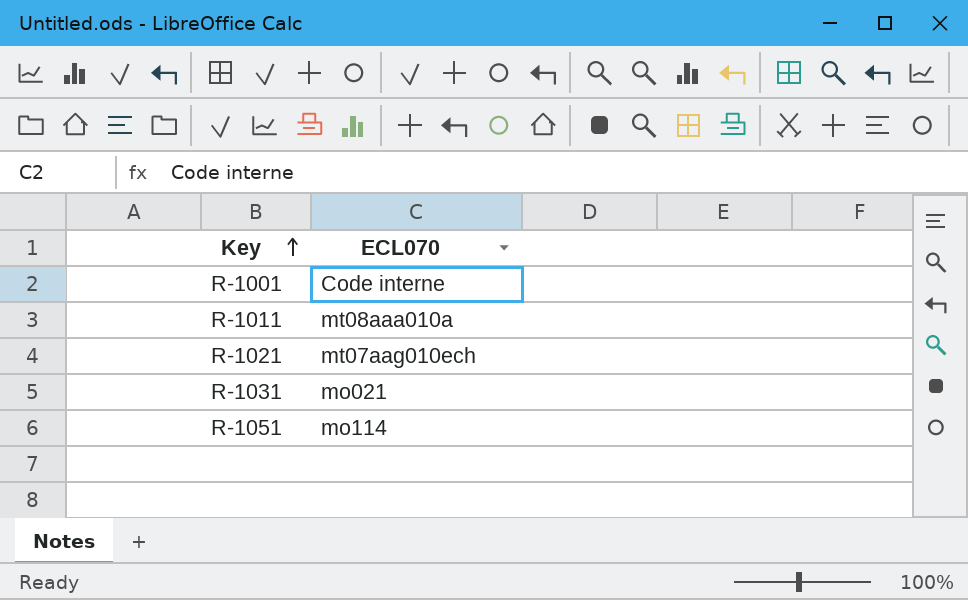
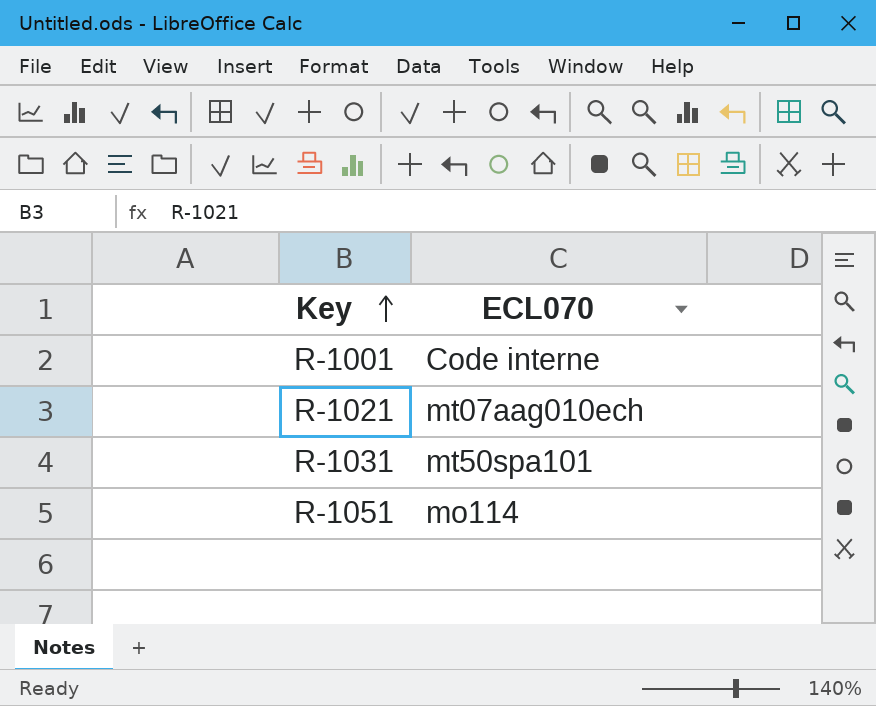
row R-1011: mt08aaa010a -> none
R-1031 | ECL070: mo021 -> mt50spa101

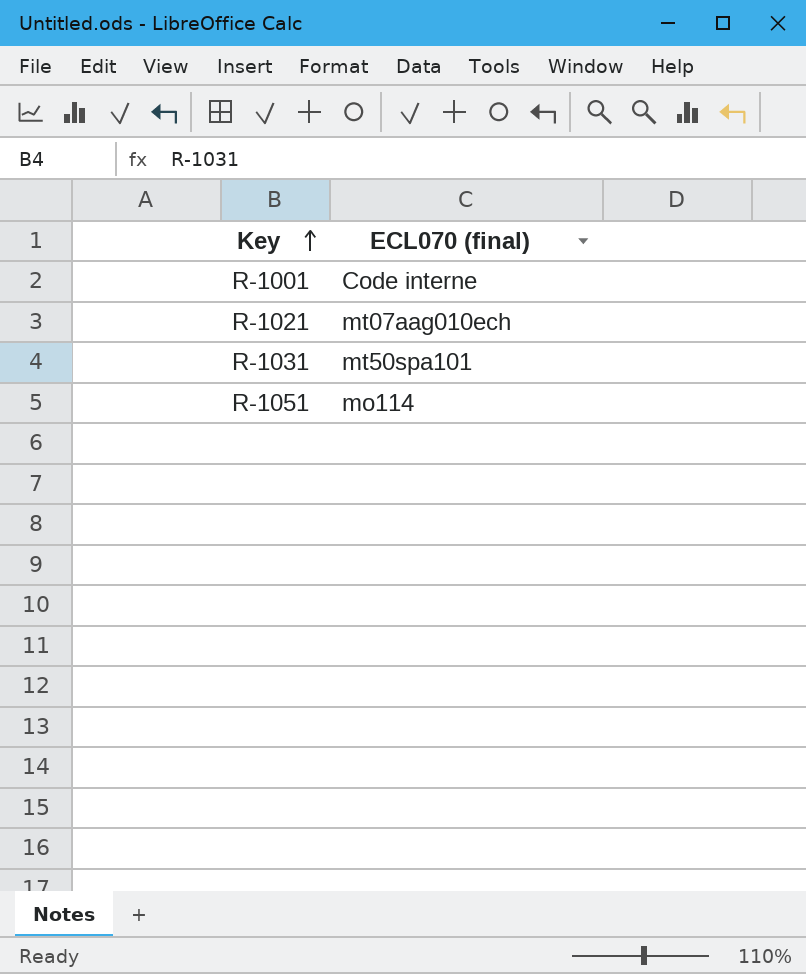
column name: ECL070 -> ECL070 (final)

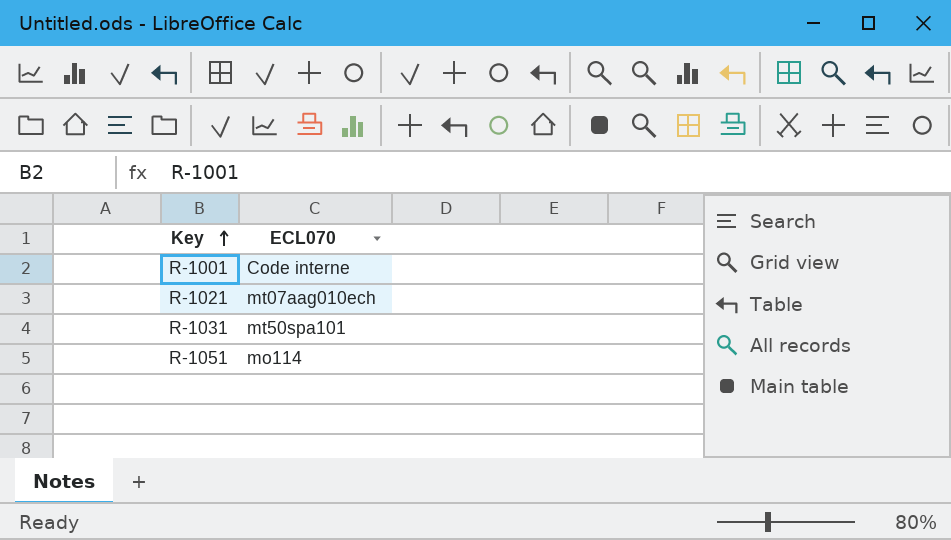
column name: ECL070 (final) -> ECL070

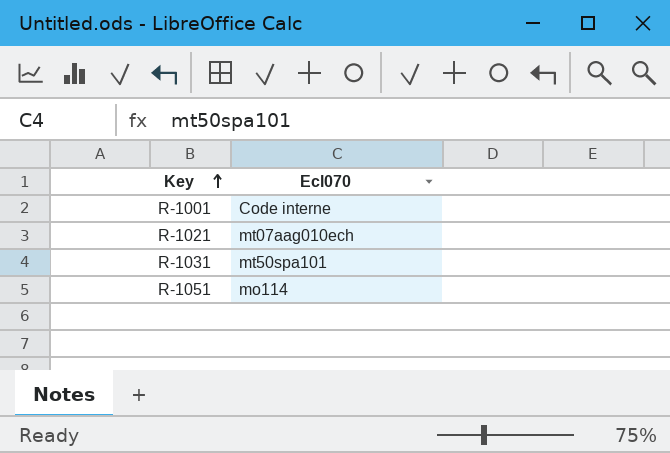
column name: ECL070 -> Ecl070

